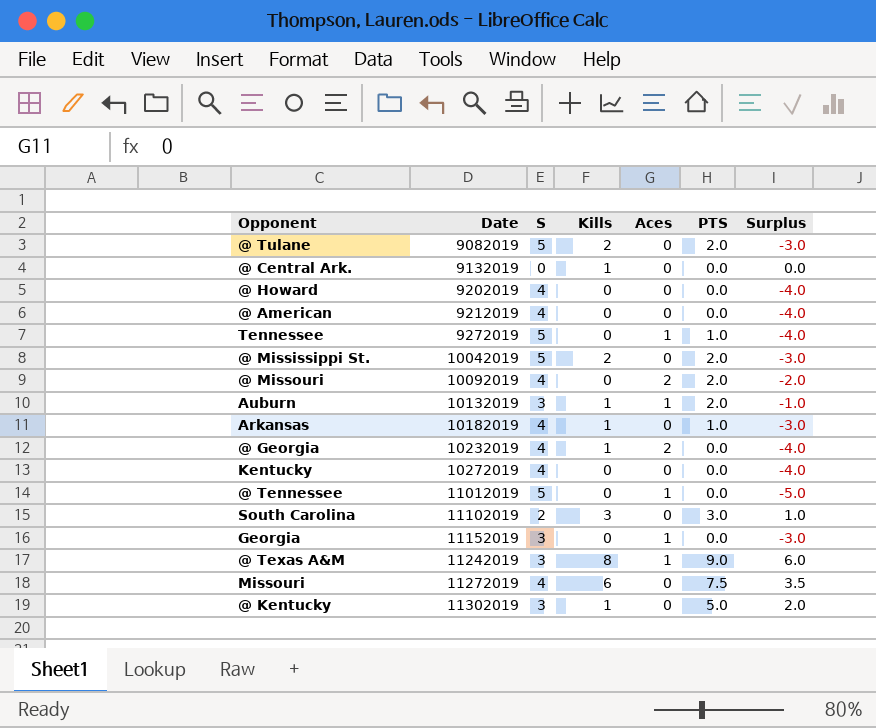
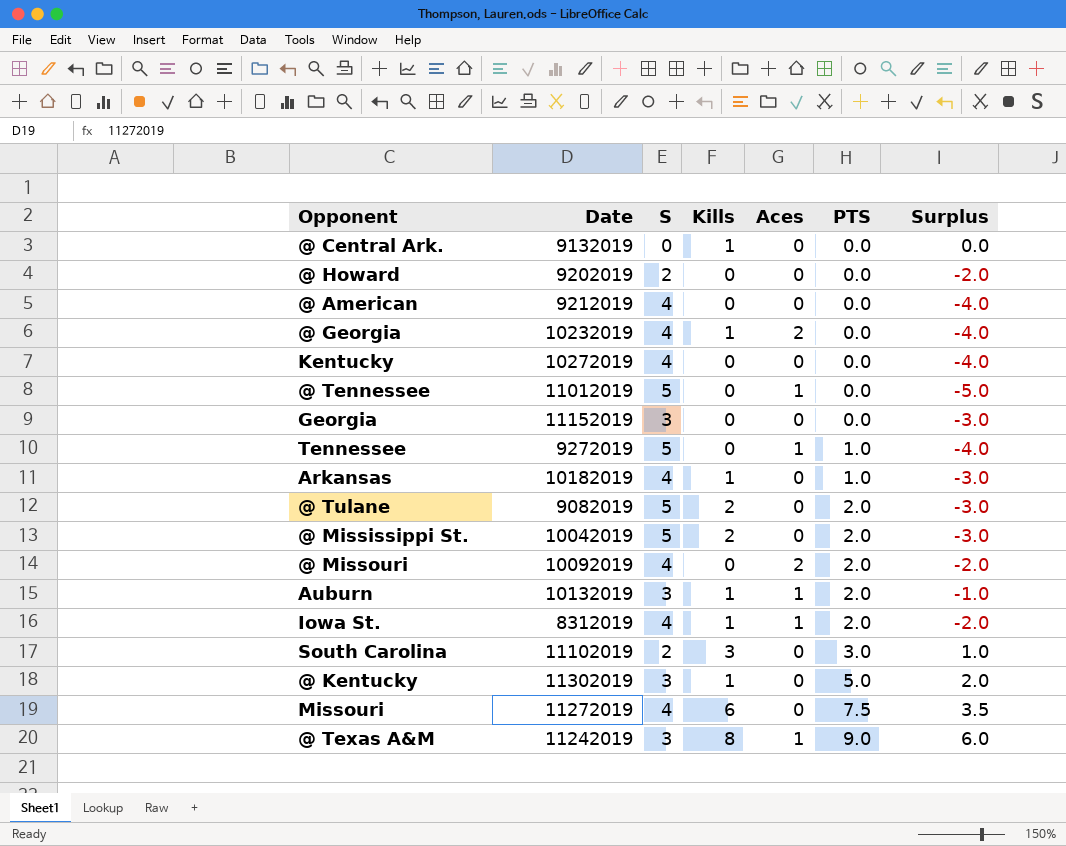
row order: Date ascending -> PTS ascending
@ Howard | S: 4 -> 2
@ Howard | Surplus: -4.0 -> -2.0
Georgia | Aces: 1 -> 0
row Iowa St.: none -> 8312019 | 4 | 1 | 1 | 2.0 | -2.0

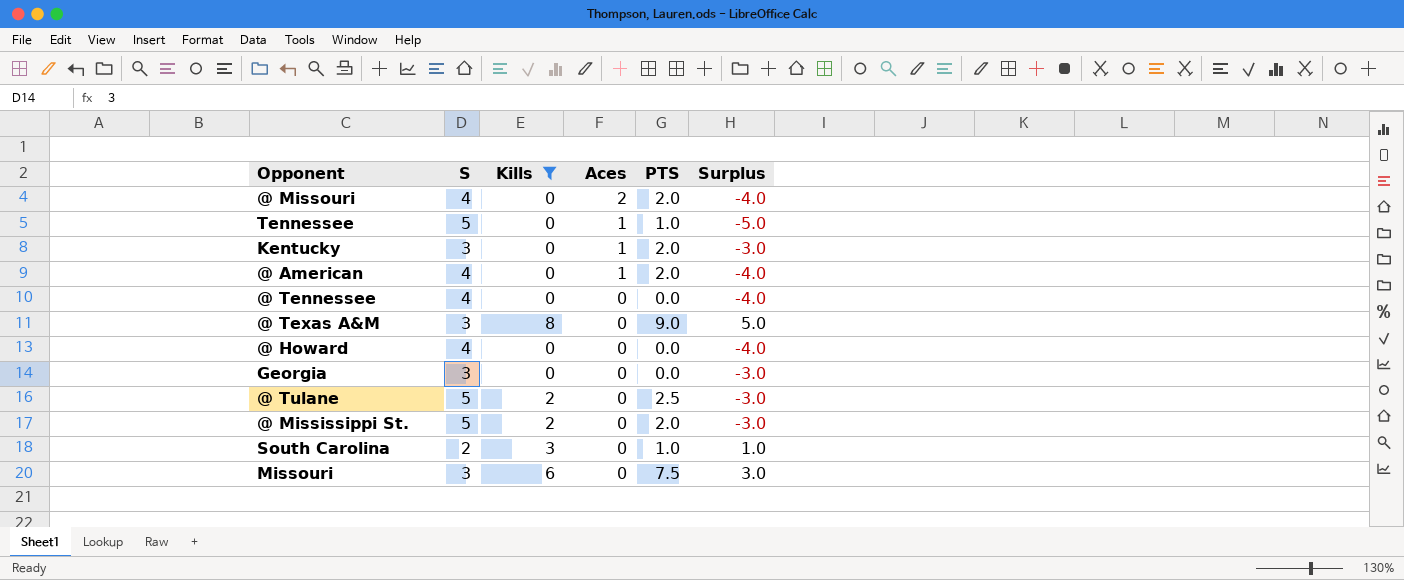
filter: none -> Kills != 1
row order: PTS ascending -> Aces descending
column Date | position: 2 -> none
column Surplus | formula: [PTS] - [S] -> [Kills] - [S]
Kentucky | S: 4 -> 3
Kentucky | Aces: 0 -> 1
Kentucky | PTS: 0.0 -> 2.0
@ American | Aces: 0 -> 1
@ American | PTS: 0.0 -> 2.0
@ Tennessee | S: 5 -> 4
@ Tennessee | Aces: 1 -> 0
@ Texas A&M | Aces: 1 -> 0
@ Howard | S: 2 -> 4
@ Tulane | PTS: 2.0 -> 2.5
South Carolina | PTS: 3.0 -> 1.0
Missouri | S: 4 -> 3

